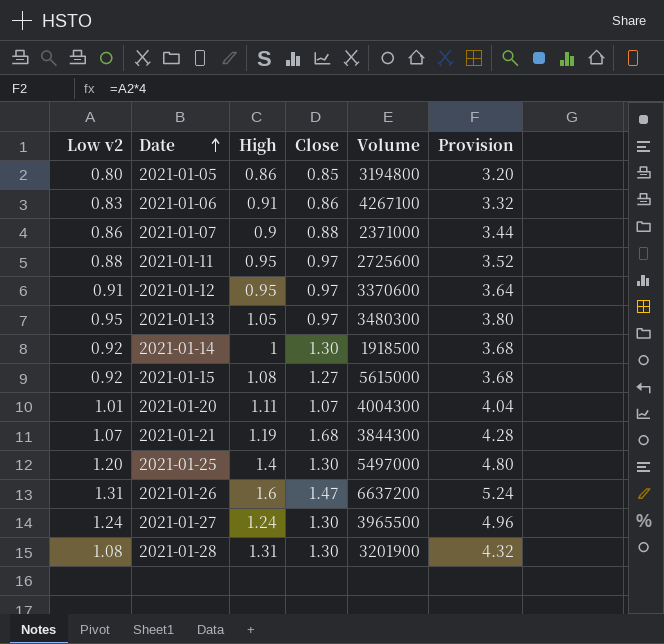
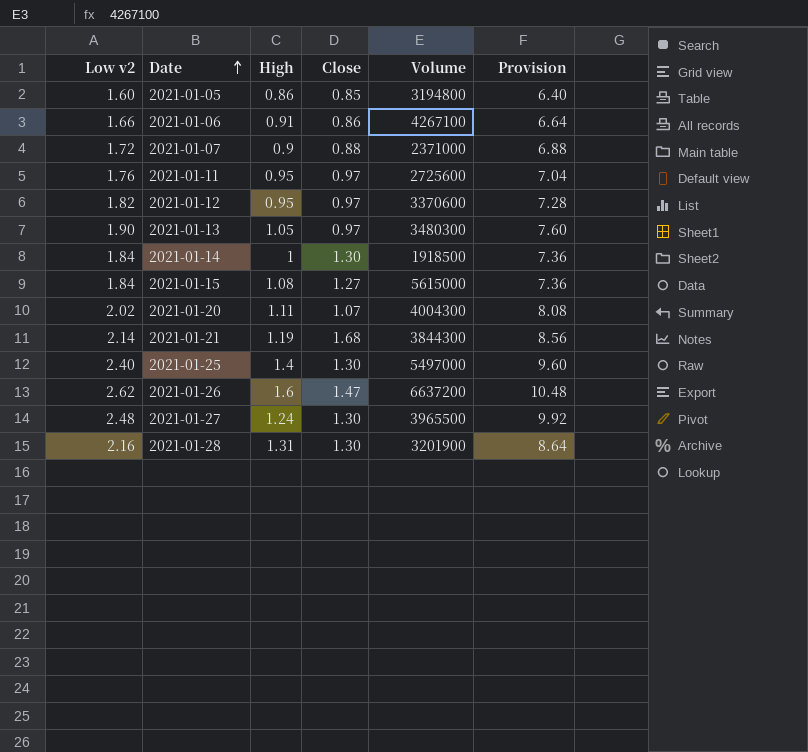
2021-01-05 | Low v2: 0.80 -> 1.60
2021-01-05 | Provision: 3.20 -> 6.40
2021-01-06 | Low v2: 0.83 -> 1.66
2021-01-06 | Provision: 3.32 -> 6.64
2021-01-07 | Low v2: 0.86 -> 1.72
2021-01-07 | Provision: 3.44 -> 6.88
2021-01-11 | Low v2: 0.88 -> 1.76
2021-01-11 | Provision: 3.52 -> 7.04
2021-01-12 | Low v2: 0.91 -> 1.82
2021-01-12 | Provision: 3.64 -> 7.28
2021-01-13 | Low v2: 0.95 -> 1.90
2021-01-13 | Provision: 3.80 -> 7.60
2021-01-14 | Low v2: 0.92 -> 1.84
2021-01-14 | Provision: 3.68 -> 7.36
2021-01-15 | Low v2: 0.92 -> 1.84
2021-01-15 | Provision: 3.68 -> 7.36
2021-01-20 | Low v2: 1.01 -> 2.02
2021-01-20 | Provision: 4.04 -> 8.08
2021-01-21 | Low v2: 1.07 -> 2.14
2021-01-21 | Provision: 4.28 -> 8.56
2021-01-25 | Low v2: 1.20 -> 2.40
2021-01-25 | Provision: 4.80 -> 9.60
2021-01-26 | Low v2: 1.31 -> 2.62
2021-01-26 | Provision: 5.24 -> 10.48
2021-01-27 | Low v2: 1.24 -> 2.48
2021-01-27 | Provision: 4.96 -> 9.92
2021-01-28 | Low v2: 1.08 -> 2.16
2021-01-28 | Provision: 4.32 -> 8.64

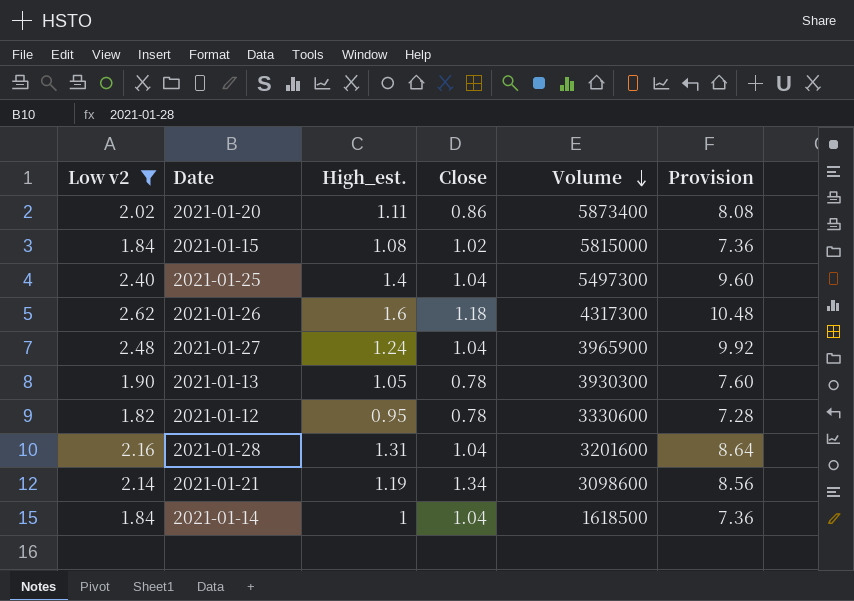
filter: none -> Low v2 >= 1.82
row order: Date ascending -> Volume descending
column name: High -> High_est.
2021-01-20 | Close: 1.07 -> 0.86
2021-01-20 | Volume: 4004300 -> 5873400
2021-01-15 | Close: 1.27 -> 1.02
2021-01-15 | Volume: 5615000 -> 5815000
2021-01-25 | Close: 1.30 -> 1.04
2021-01-25 | Volume: 5497000 -> 5497300
2021-01-26 | Close: 1.47 -> 1.18
2021-01-26 | Volume: 6637200 -> 4317300
2021-01-27 | Close: 1.30 -> 1.04
2021-01-27 | Volume: 3965500 -> 3965900
2021-01-13 | Close: 0.97 -> 0.78
2021-01-13 | Volume: 3480300 -> 3930300
2021-01-12 | Close: 0.97 -> 0.78
2021-01-12 | Volume: 3370600 -> 3330600
2021-01-28 | Close: 1.30 -> 1.04
2021-01-28 | Volume: 3201900 -> 3201600
2021-01-21 | Close: 1.68 -> 1.34
2021-01-21 | Volume: 3844300 -> 3098600
2021-01-14 | Close: 1.30 -> 1.04
2021-01-14 | Volume: 1918500 -> 1618500

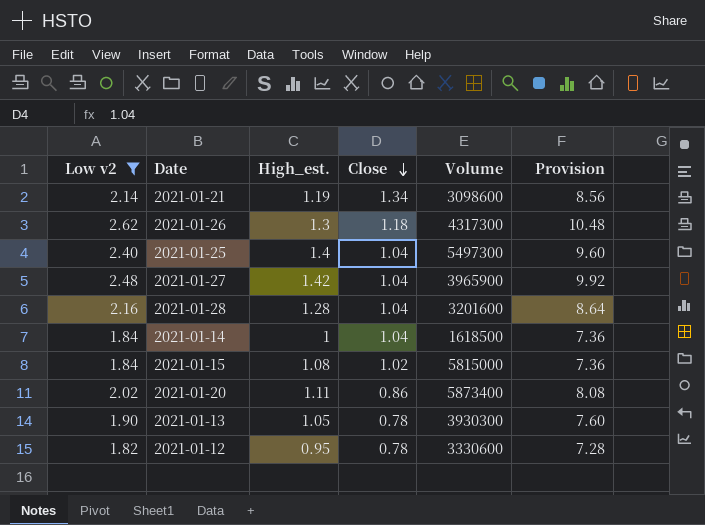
row order: Volume descending -> Close descending
2021-01-26 | High_est.: 1.6 -> 1.3
2021-01-27 | High_est.: 1.24 -> 1.42
2021-01-28 | High_est.: 1.31 -> 1.28

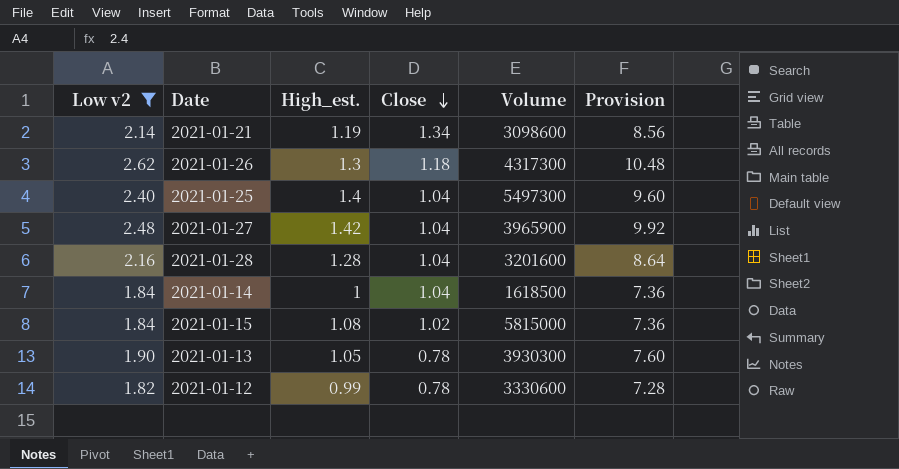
row 2021-01-20: 2.02 | 1.11 | 0.86 | 5873400 | 8.08 -> none
2021-01-12 | High_est.: 0.95 -> 0.99

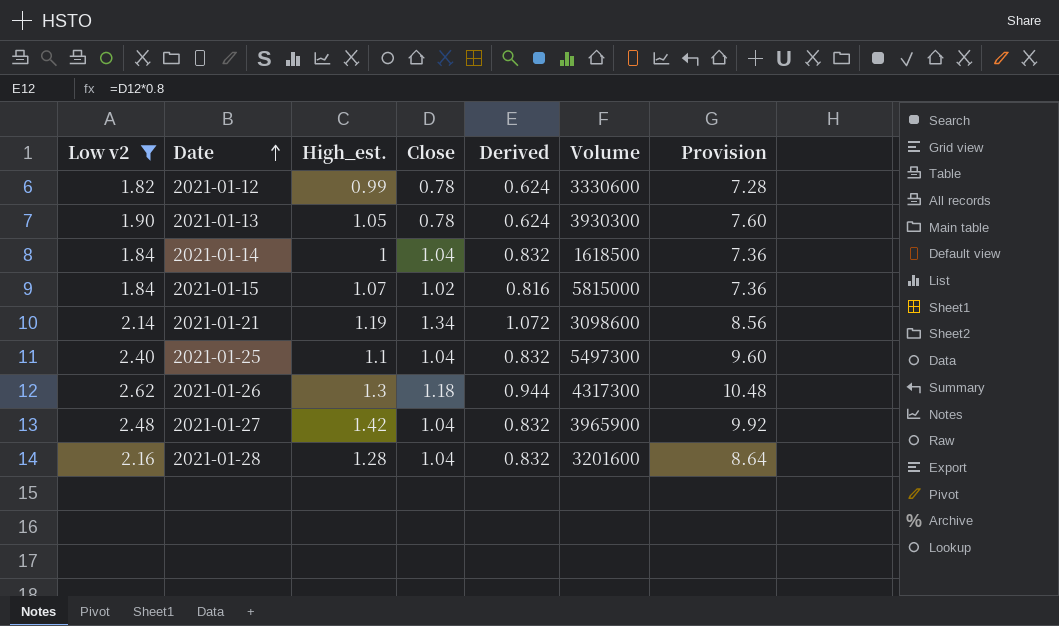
row order: Close descending -> Date ascending
column Derived | formula: none -> [Close] * 0.8
2021-01-15 | High_est.: 1.08 -> 1.07
2021-01-25 | High_est.: 1.4 -> 1.1

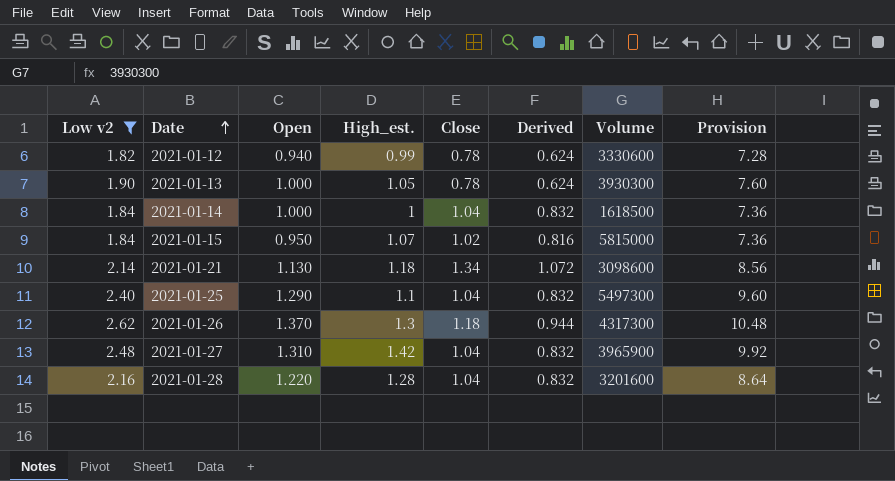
column Open | position: none -> 3
2021-01-21 | High_est.: 1.19 -> 1.18

